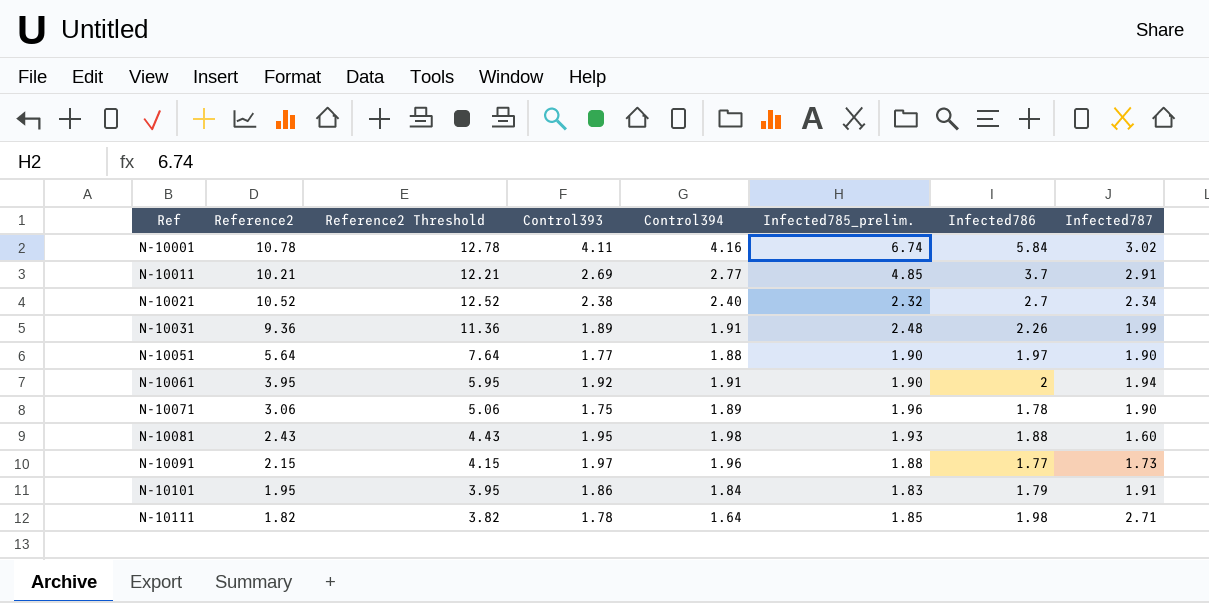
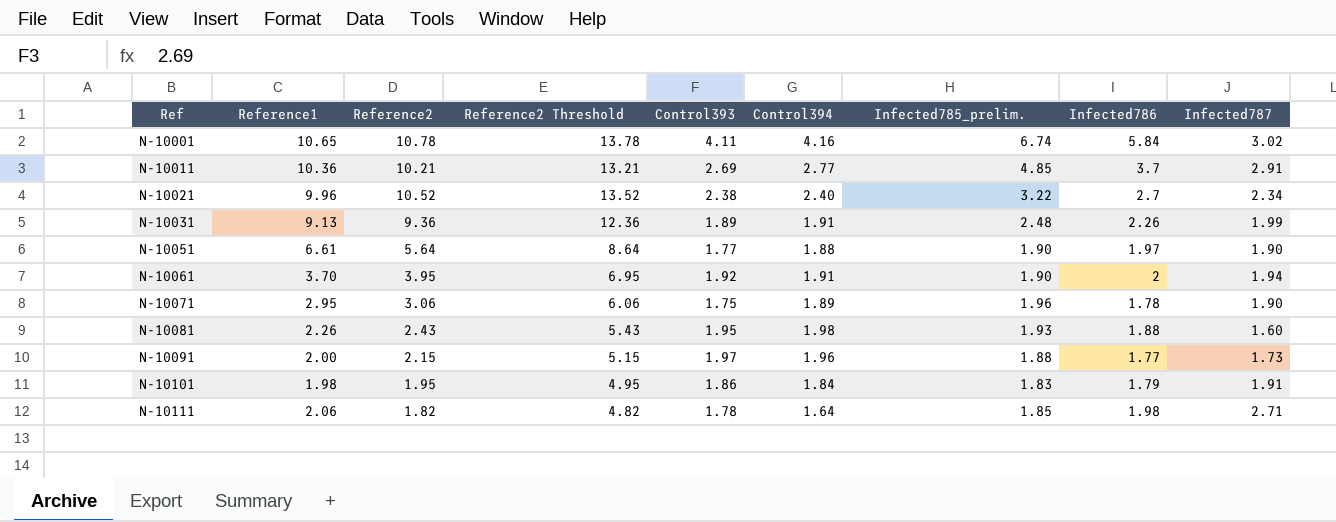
column Reference1 | position: none -> 2
column Reference2 Threshold | formula: [Reference2] + 2 -> [Reference2] + 3
N-10021 | Infected785_prelim.: 2.32 -> 3.22

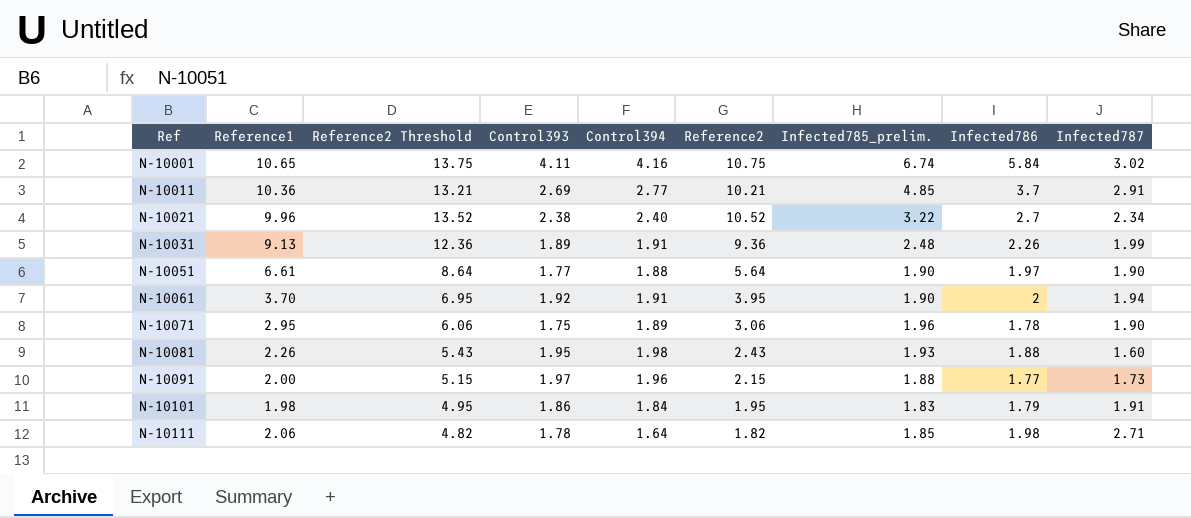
column Reference2 | position: 3 -> 6
N-10001 | Reference2 Threshold: 13.78 -> 13.75
N-10001 | Reference2: 10.78 -> 10.75

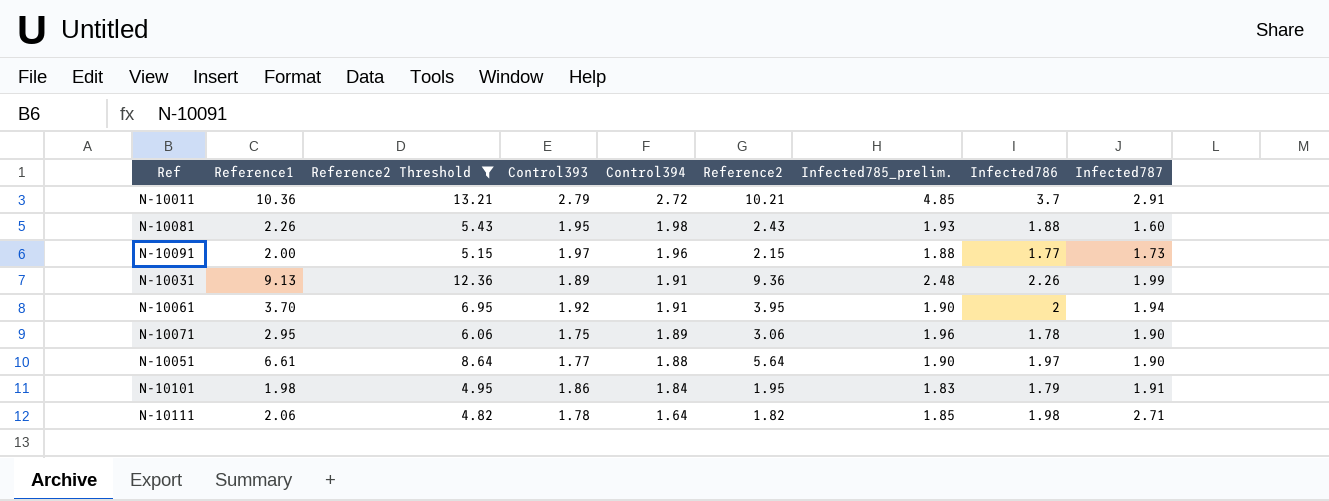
filter: none -> Reference2 Threshold <= 13.21
row order: Ref ascending -> Control394 descending
N-10011 | Control393: 2.69 -> 2.79
N-10011 | Control394: 2.77 -> 2.72

